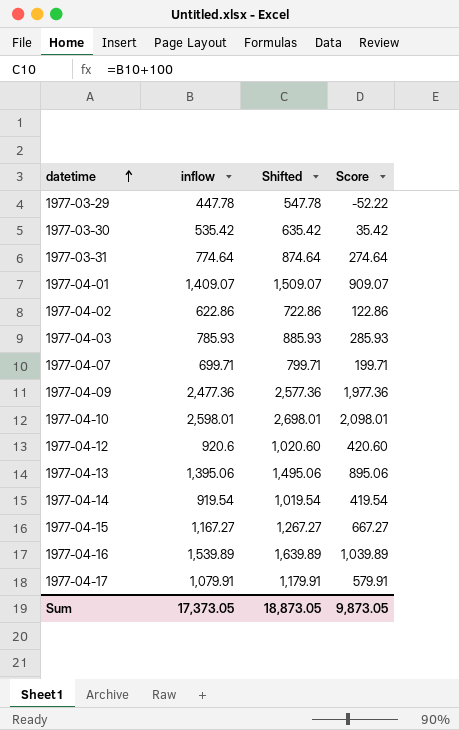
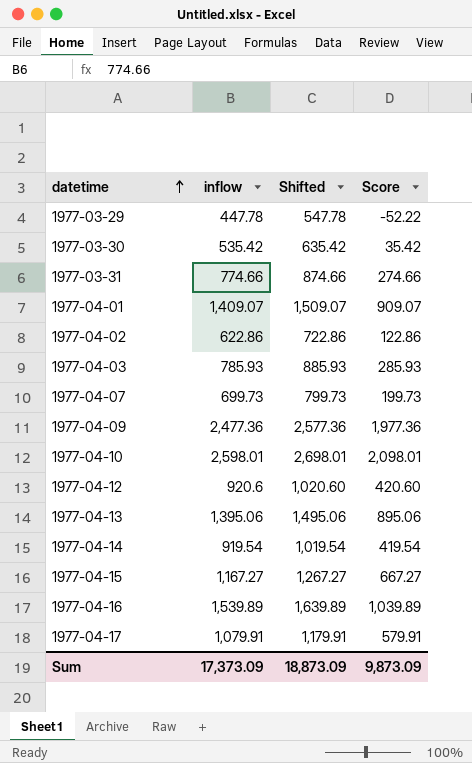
1977-03-31 | inflow: 774.64 -> 774.66
1977-03-31 | Shifted: 874.64 -> 874.66
1977-03-31 | Score: 274.64 -> 274.66
1977-04-07 | inflow: 699.71 -> 699.73
1977-04-07 | Shifted: 799.71 -> 799.73
1977-04-07 | Score: 199.71 -> 199.73
Sum | inflow: 17,373.05 -> 17,373.09
Sum | Shifted: 18,873.05 -> 18,873.09
Sum | Score: 9,873.05 -> 9,873.09

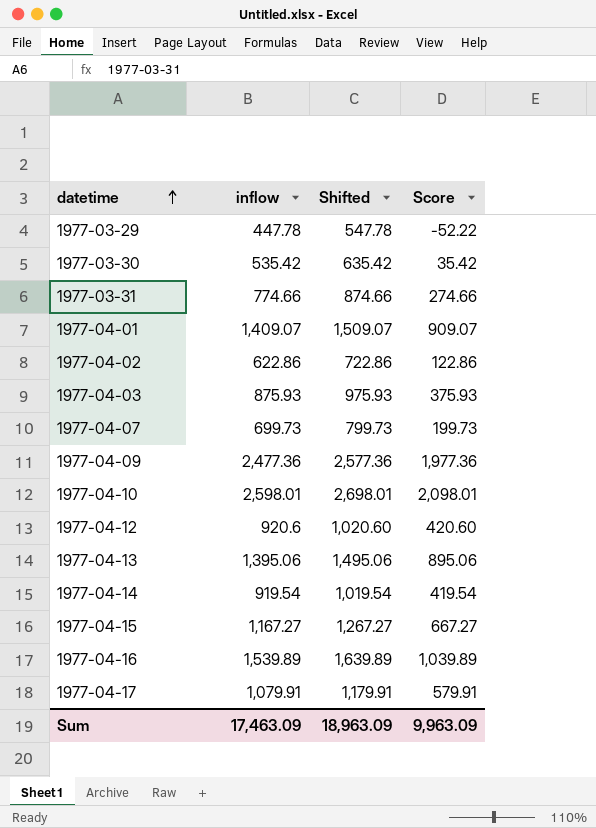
1977-04-03 | inflow: 785.93 -> 875.93
1977-04-03 | Shifted: 885.93 -> 975.93
1977-04-03 | Score: 285.93 -> 375.93
Sum | inflow: 17,373.09 -> 17,463.09
Sum | Shifted: 18,873.09 -> 18,963.09
Sum | Score: 9,873.09 -> 9,963.09

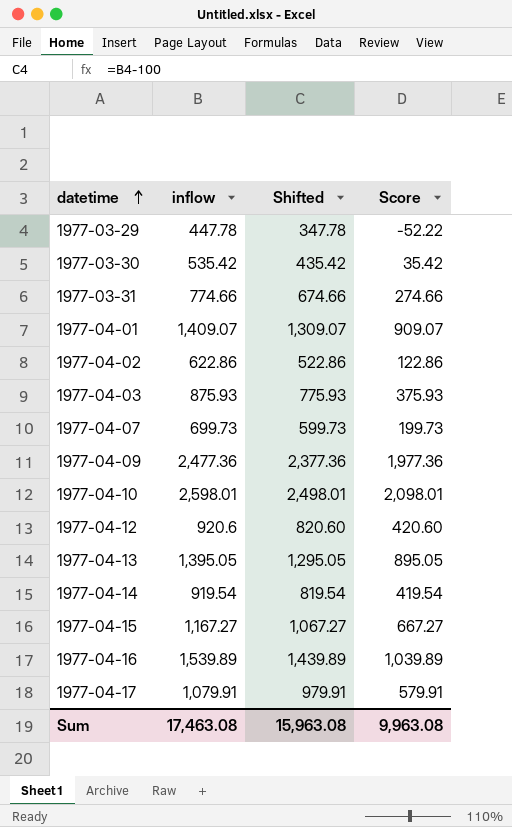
column Shifted | formula: [inflow] + 100 -> [inflow] - 100
1977-04-13 | inflow: 1,395.06 -> 1,395.05
1977-04-13 | Score: 895.06 -> 895.05
Sum | inflow: 17,463.09 -> 17,463.08
Sum | Shifted: 18,963.09 -> 15,963.08
Sum | Score: 9,963.09 -> 9,963.08

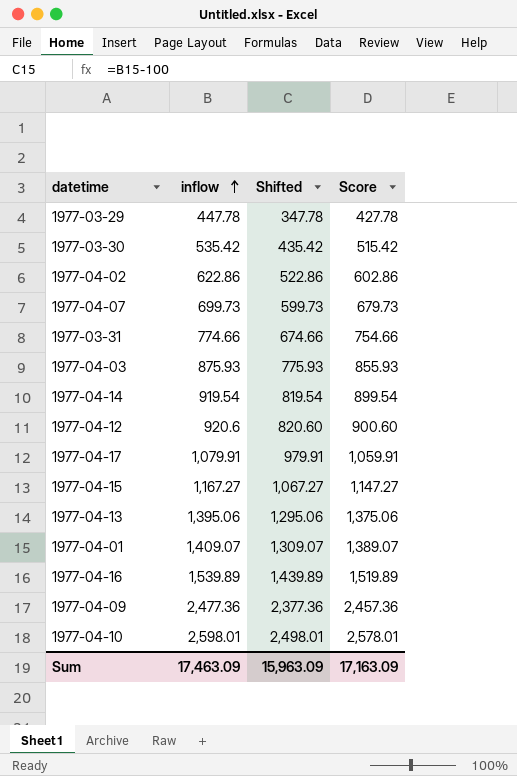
row order: datetime ascending -> inflow ascending
column Score | formula: [inflow] - 500 -> [inflow] - 20
1977-04-13 | inflow: 1,395.05 -> 1,395.06
1977-04-13 | Shifted: 1,295.05 -> 1,295.06
Sum | inflow: 17,463.08 -> 17,463.09
Sum | Shifted: 15,963.08 -> 15,963.09
Sum | Score: 9,963.08 -> 17,163.09

